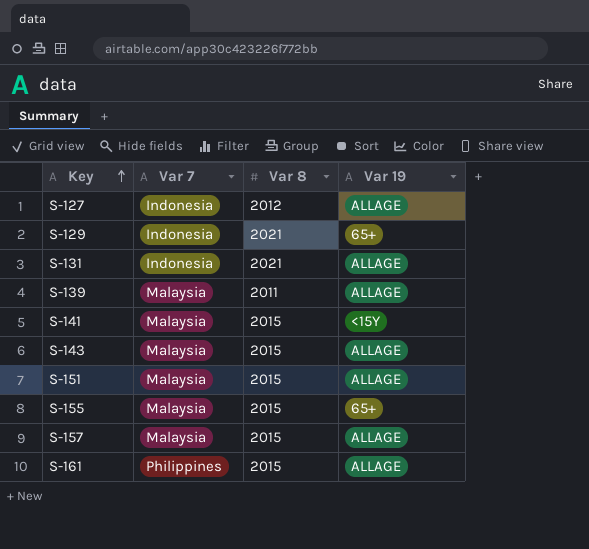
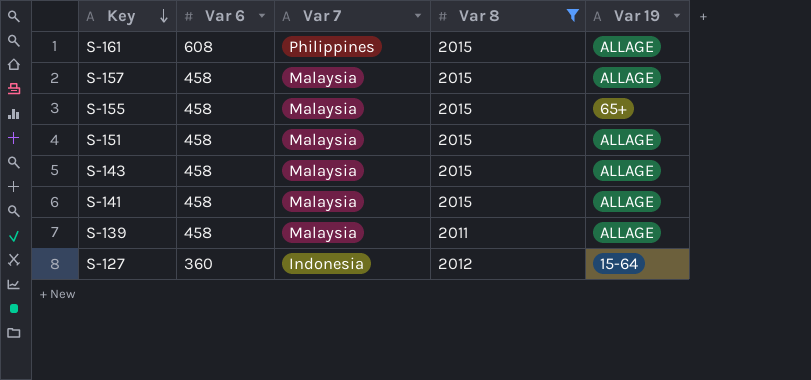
filter: none -> Var 8 != 2021
row order: Key ascending -> Key descending
column Var 6 | position: none -> 2
S-141 | Var 19: <15Y -> ALLAGE
S-127 | Var 19: ALLAGE -> 15-64

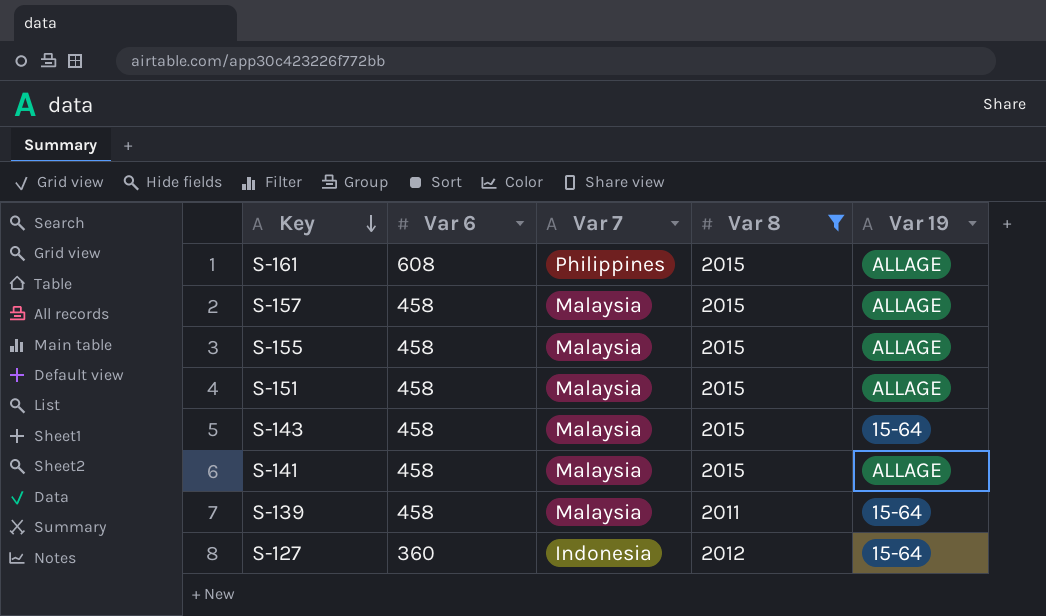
S-155 | Var 19: 65+ -> ALLAGE
S-143 | Var 19: ALLAGE -> 15-64
S-139 | Var 19: ALLAGE -> 15-64

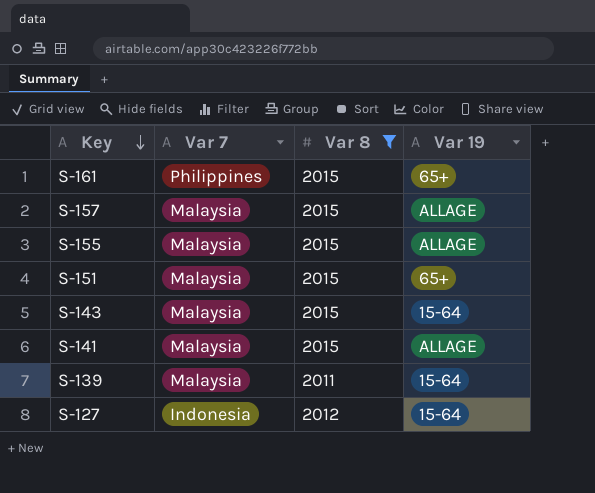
column Var 6 | position: 2 -> none
S-161 | Var 19: ALLAGE -> 65+
S-151 | Var 19: ALLAGE -> 65+

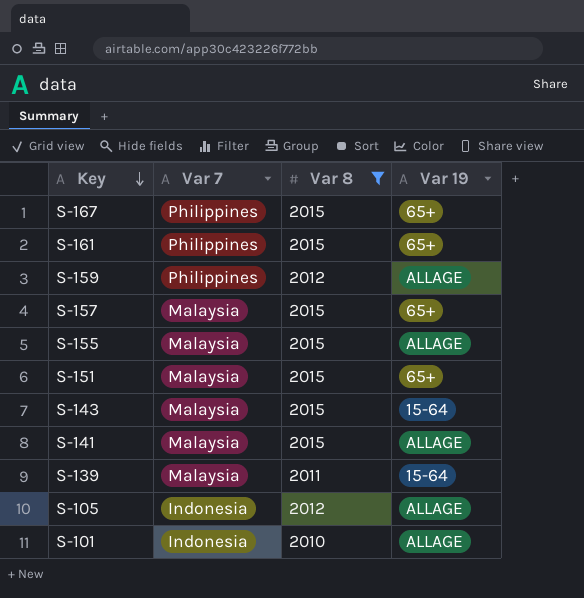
row S-127: Indonesia | 2012 | 15-64 -> none
row S-167: none -> Philippines | 2015 | 65+
row S-159: none -> Philippines | 2012 | ALLAGE
S-157 | Var 19: ALLAGE -> 65+
row S-105: none -> Indonesia | 2012 | ALLAGE
row S-101: none -> Indonesia | 2010 | ALLAGE

